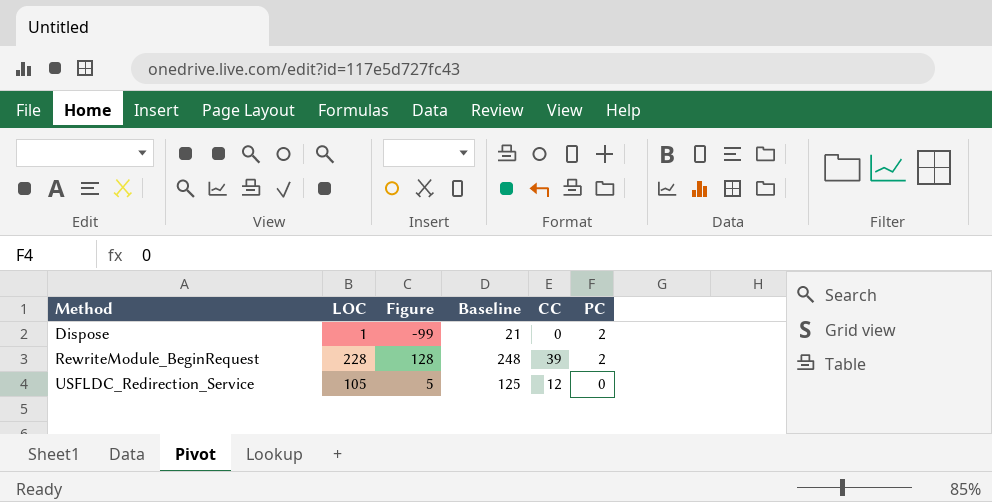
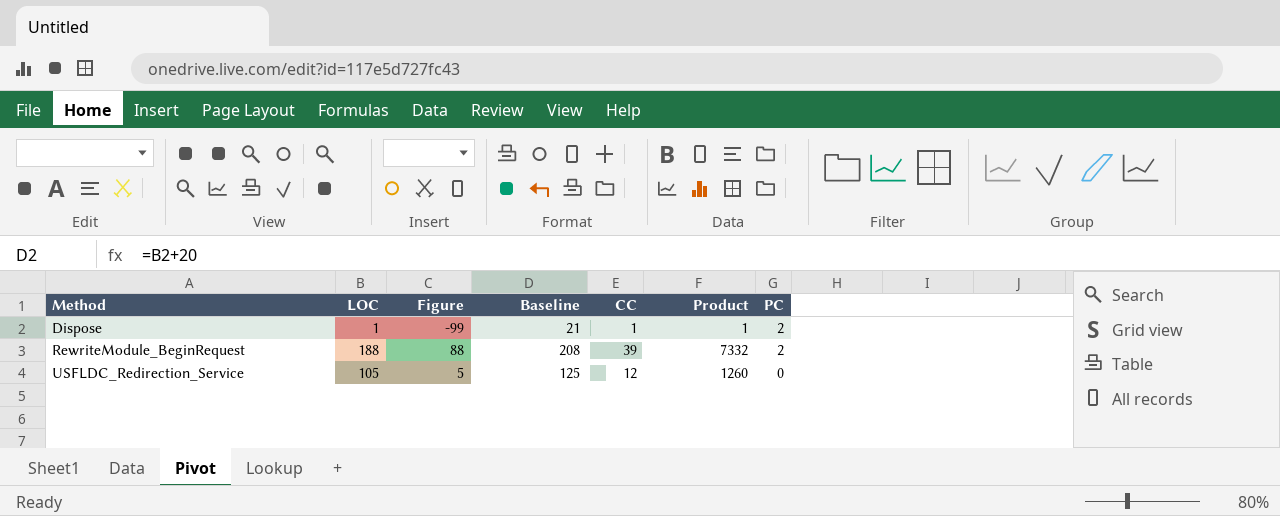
column Product | formula: none -> [LOC] * [CC]
Dispose | CC: 0 -> 1
RewriteModule_BeginRequest | LOC: 228 -> 188
RewriteModule_BeginRequest | Figure: 128 -> 88
RewriteModule_BeginRequest | Baseline: 248 -> 208

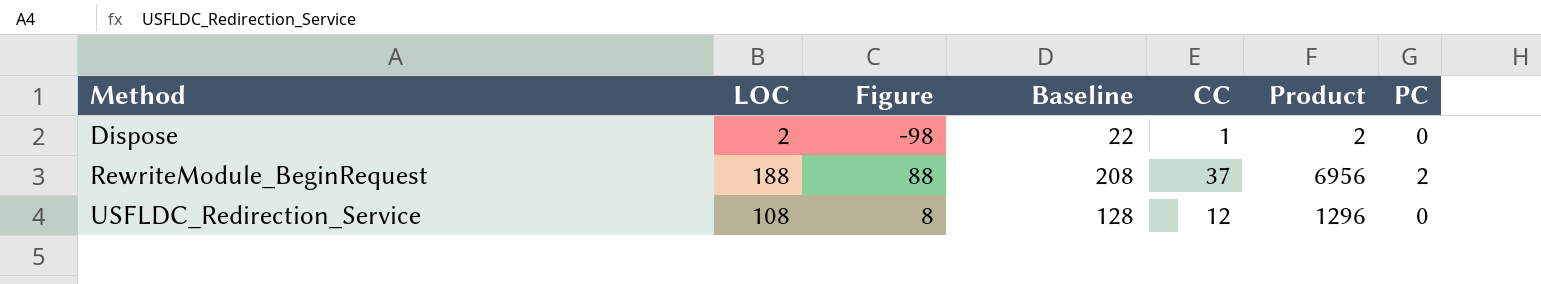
Dispose | LOC: 1 -> 2
Dispose | Figure: -99 -> -98
Dispose | Baseline: 21 -> 22
Dispose | Product: 1 -> 2
Dispose | PC: 2 -> 0
RewriteModule_BeginRequest | CC: 39 -> 37
RewriteModule_BeginRequest | Product: 7332 -> 6956
USFLDC_Redirection_Service | LOC: 105 -> 108
USFLDC_Redirection_Service | Figure: 5 -> 8
USFLDC_Redirection_Service | Baseline: 125 -> 128
USFLDC_Redirection_Service | Product: 1260 -> 1296

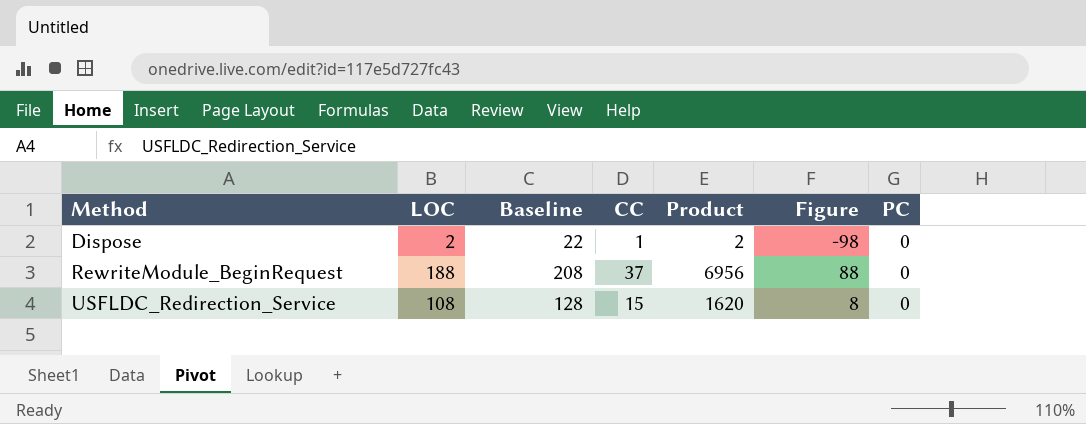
column Figure | position: 3 -> 6
RewriteModule_BeginRequest | PC: 2 -> 0
USFLDC_Redirection_Service | CC: 12 -> 15
USFLDC_Redirection_Service | Product: 1296 -> 1620

